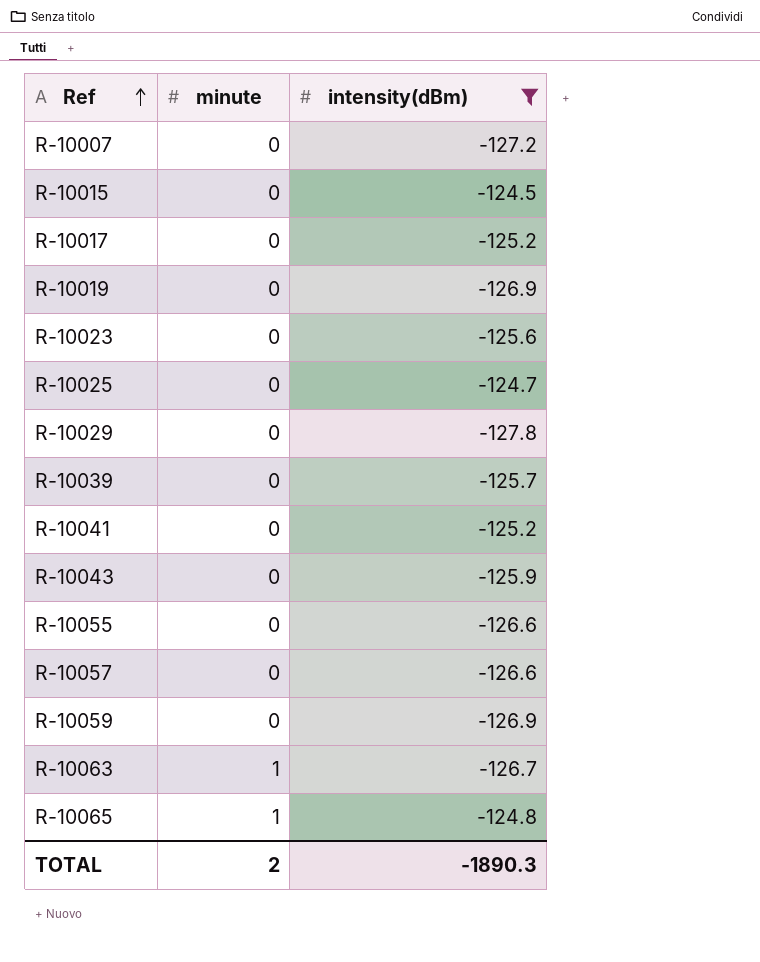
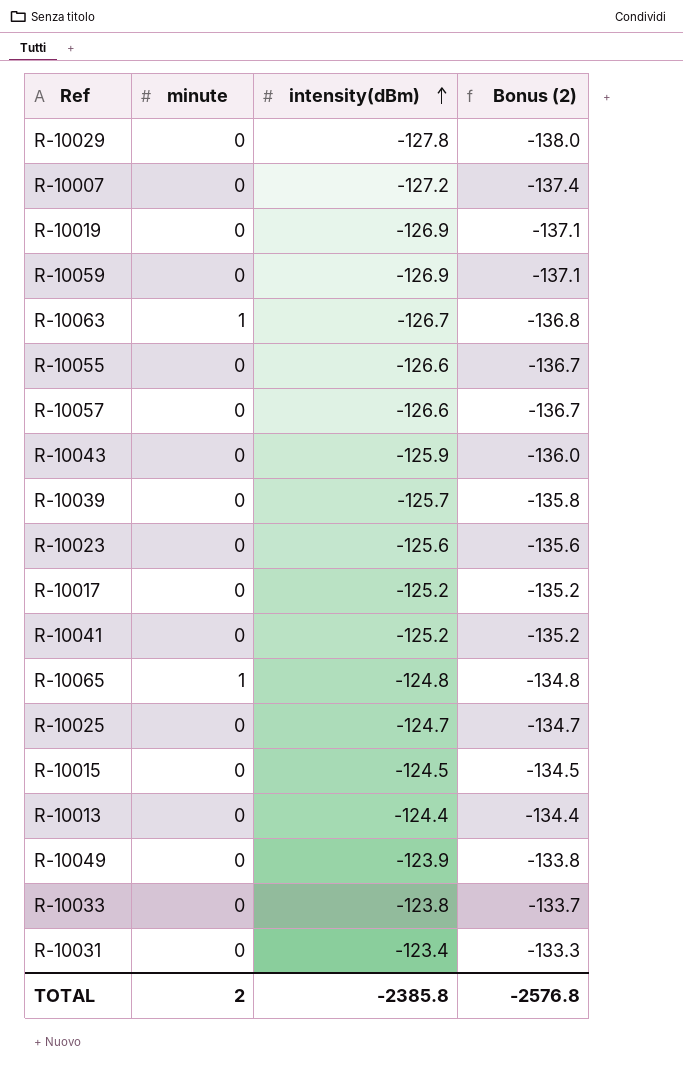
filter: intensity(dBm) <= -124.5 -> none
row order: Ref ascending -> intensity(dBm) ascending
column Bonus (2) | formula: none -> [intensity(dBm)] * 1.08
TOTAL | intensity(dBm): -1890.3 -> -2385.8

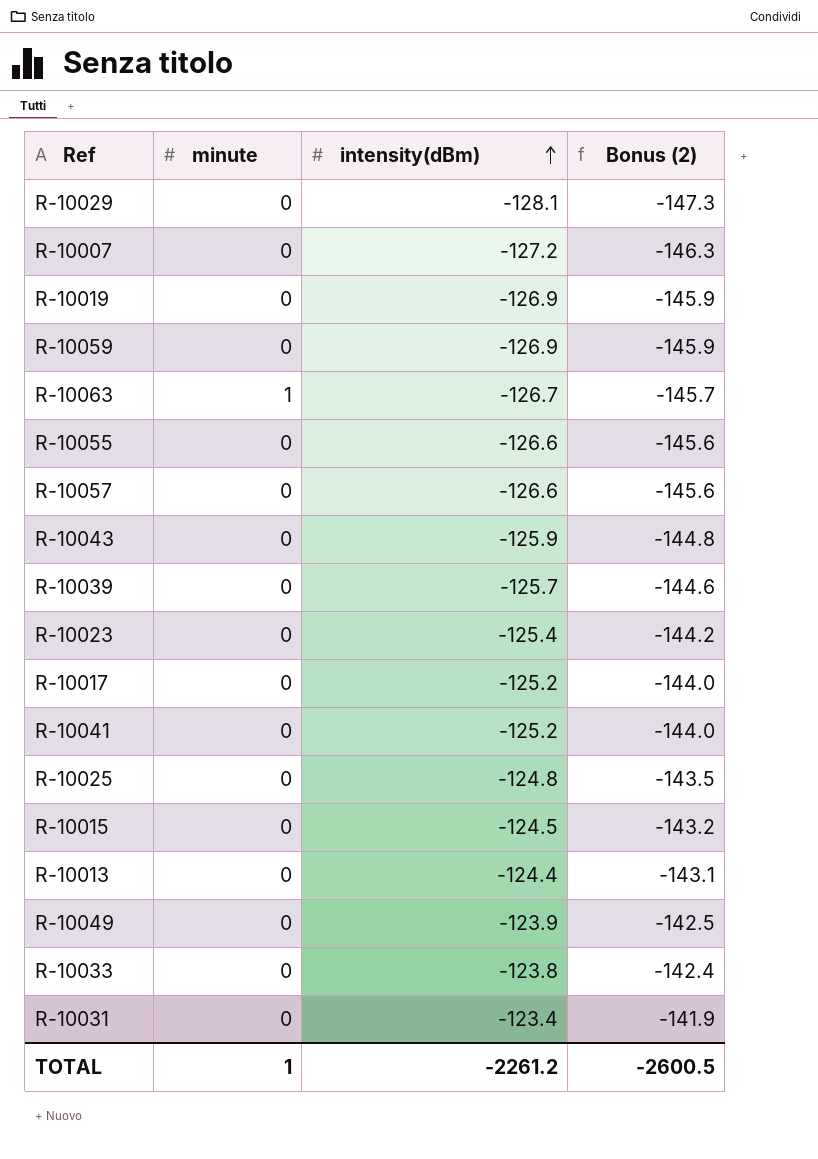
column Bonus (2) | formula: [intensity(dBm)] * 1.08 -> [intensity(dBm)] * 1.15
row R-10065: 1 | -124.8 | -134.8 -> none
R-10029 | intensity(dBm): -127.8 -> -128.1
R-10023 | intensity(dBm): -125.6 -> -125.4
R-10025 | intensity(dBm): -124.7 -> -124.8
TOTAL | minute: 2 -> 1
TOTAL | intensity(dBm): -2385.8 -> -2261.2
TOTAL | Bonus (2): -2576.8 -> -2600.5

